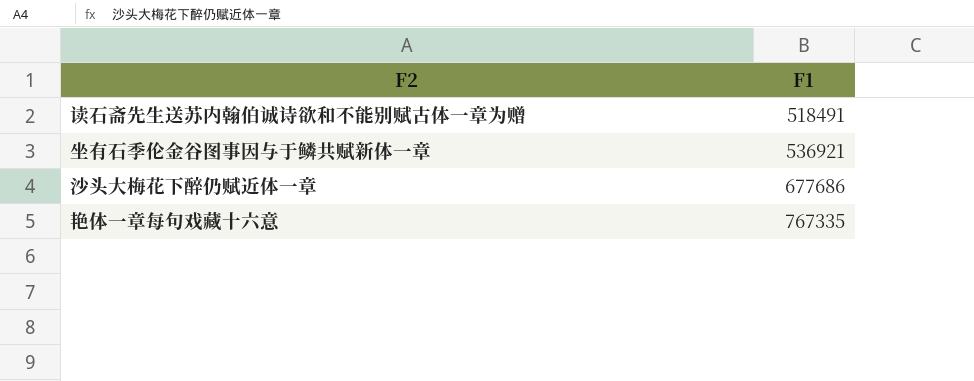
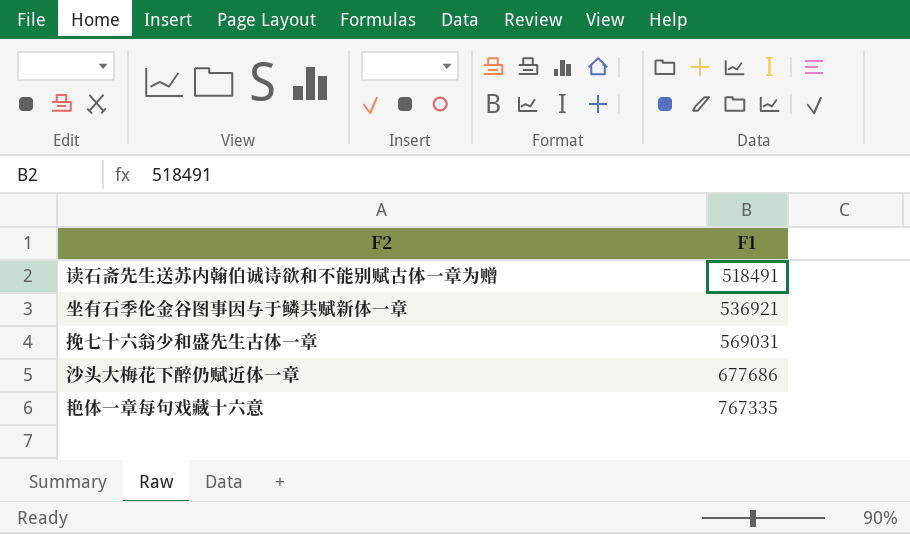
row 挽七十六翁少和盛先生古体一章: none -> 569031

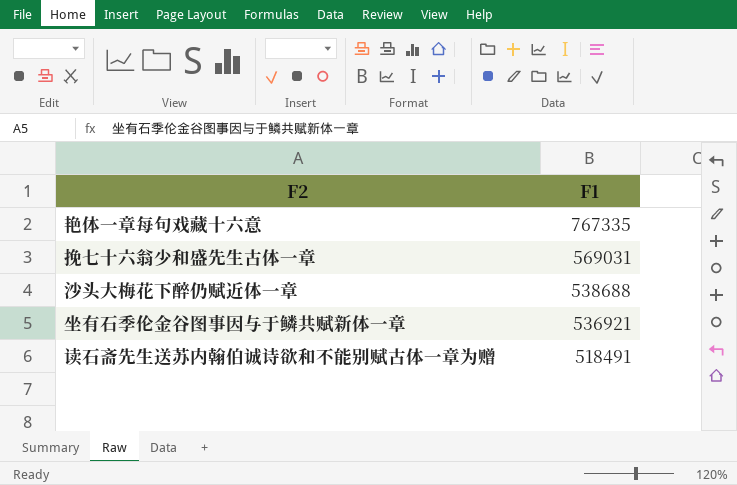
row order: F1 ascending -> F1 descending
沙头大梅花下醉仍赋近体一章 | F1: 677686 -> 538688

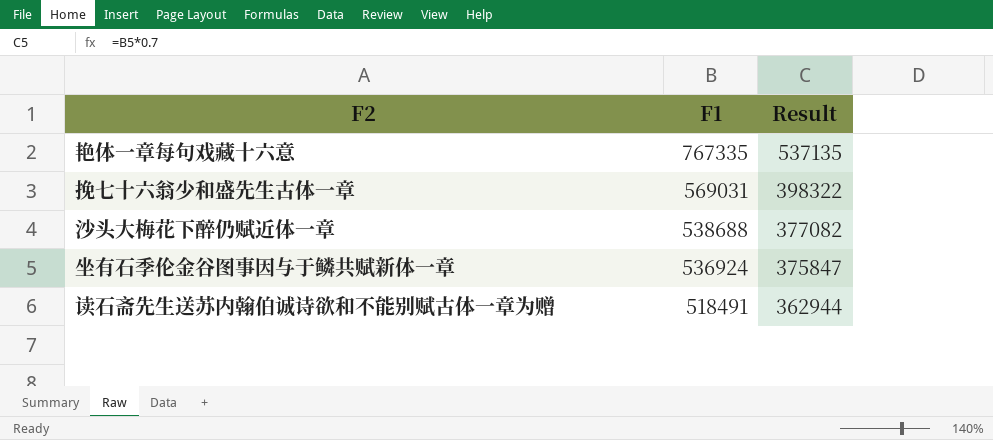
column Result | formula: none -> [F1] * 0.7
坐有石季伦金谷图事因与于鳞共赋新体一章 | F1: 536921 -> 536924

